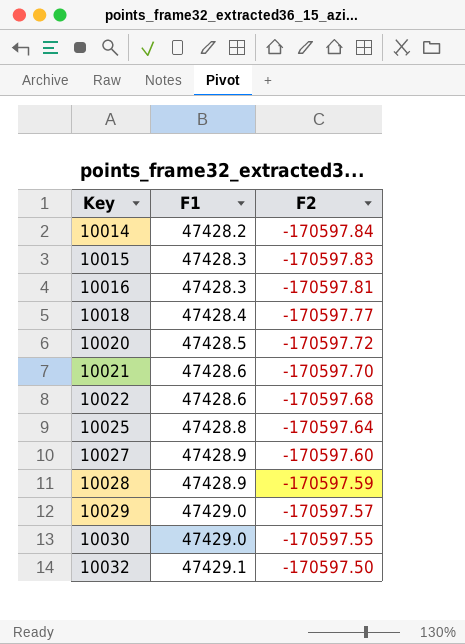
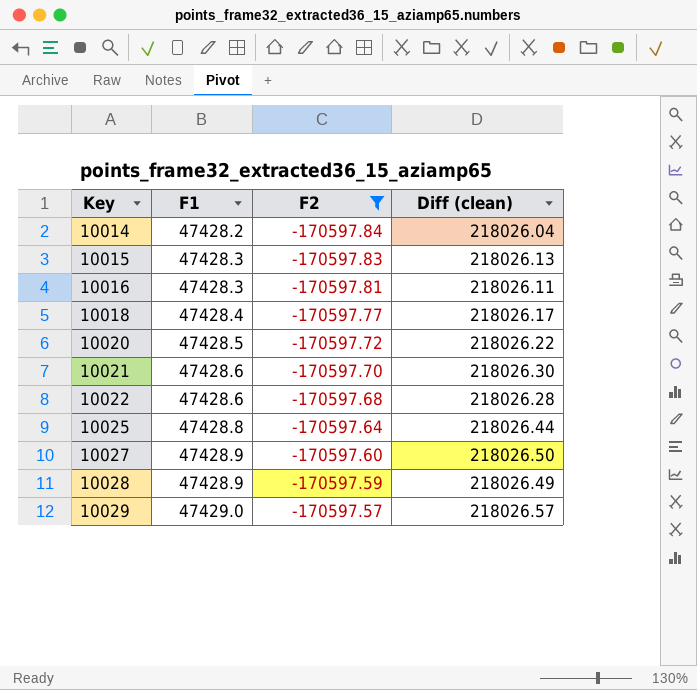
filter: none -> F2 <= -170597.57
column Diff (clean) | formula: none -> [F1] - [F2]

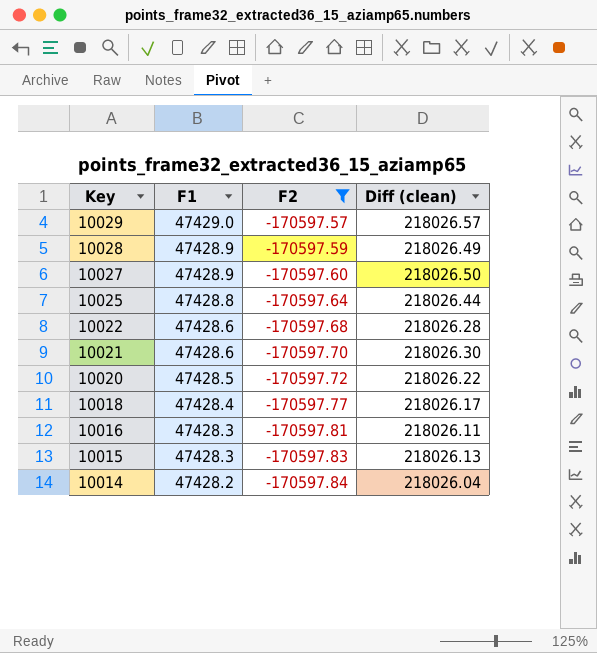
row order: Key ascending -> Key descending

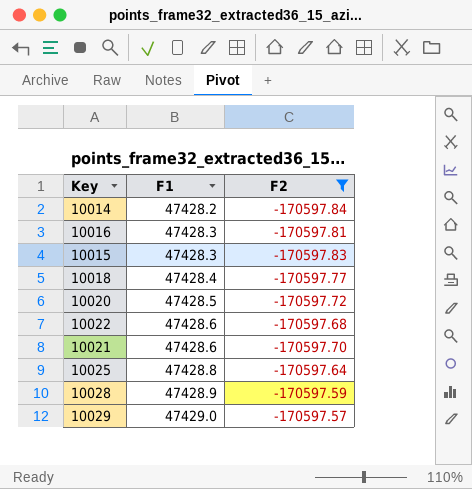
row order: Key descending -> F1 ascending
column Diff (clean) | formula: [F1] - [F2] -> none
row 10027: 47428.9 | -170597.60 | 218026.50 -> none

